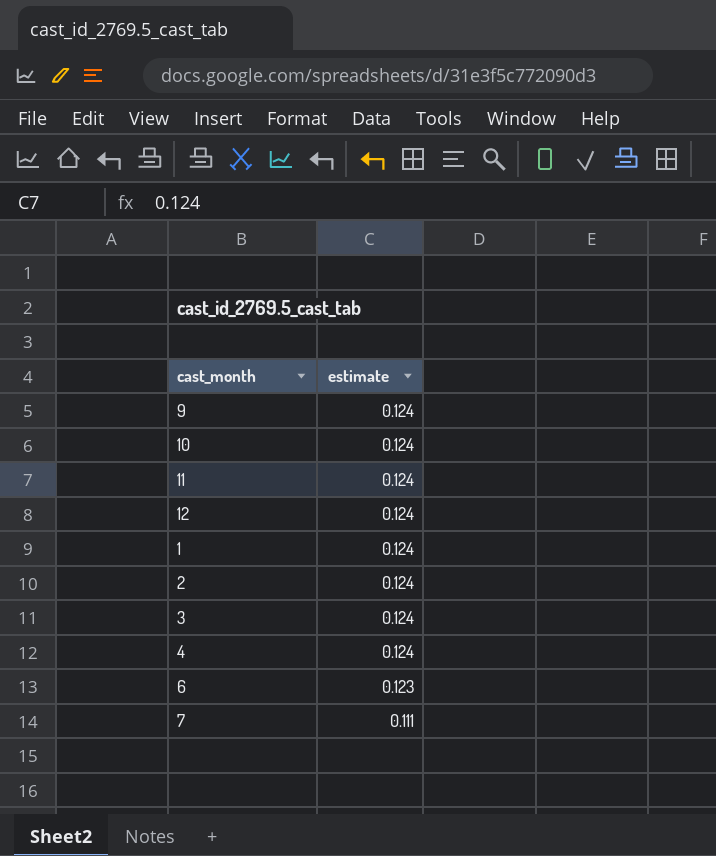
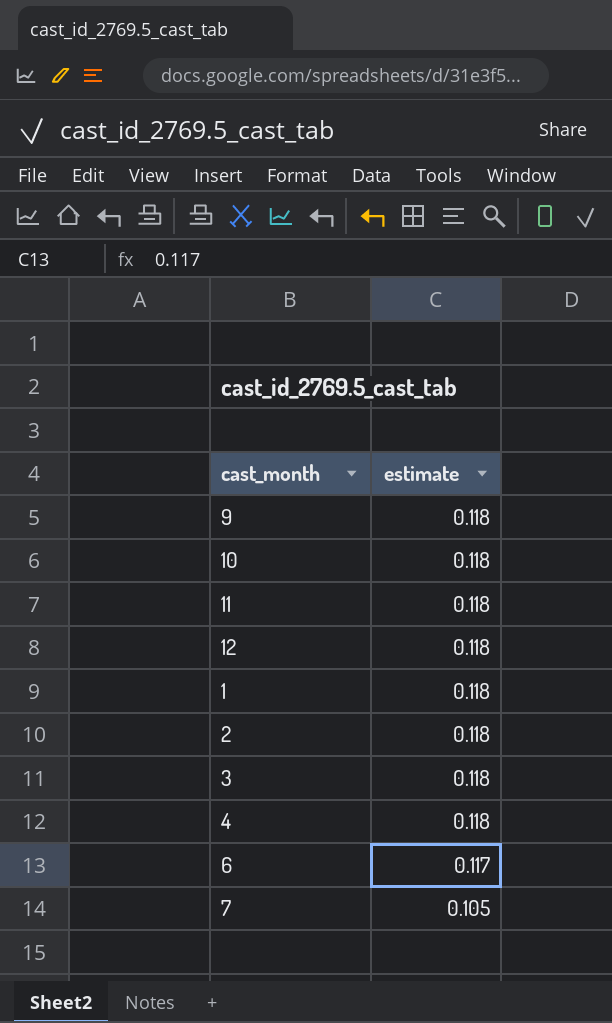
9 | estimate: 0.124 -> 0.118
10 | estimate: 0.124 -> 0.118
11 | estimate: 0.124 -> 0.118
12 | estimate: 0.124 -> 0.118
1 | estimate: 0.124 -> 0.118
2 | estimate: 0.124 -> 0.118
3 | estimate: 0.124 -> 0.118
4 | estimate: 0.124 -> 0.118
6 | estimate: 0.123 -> 0.117
7 | estimate: 0.111 -> 0.105

